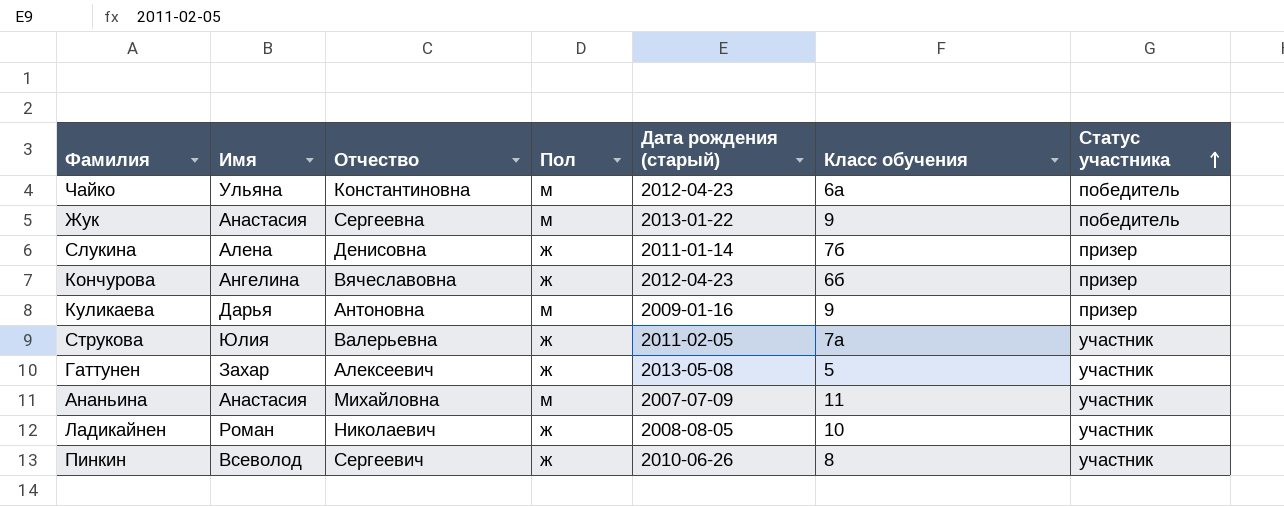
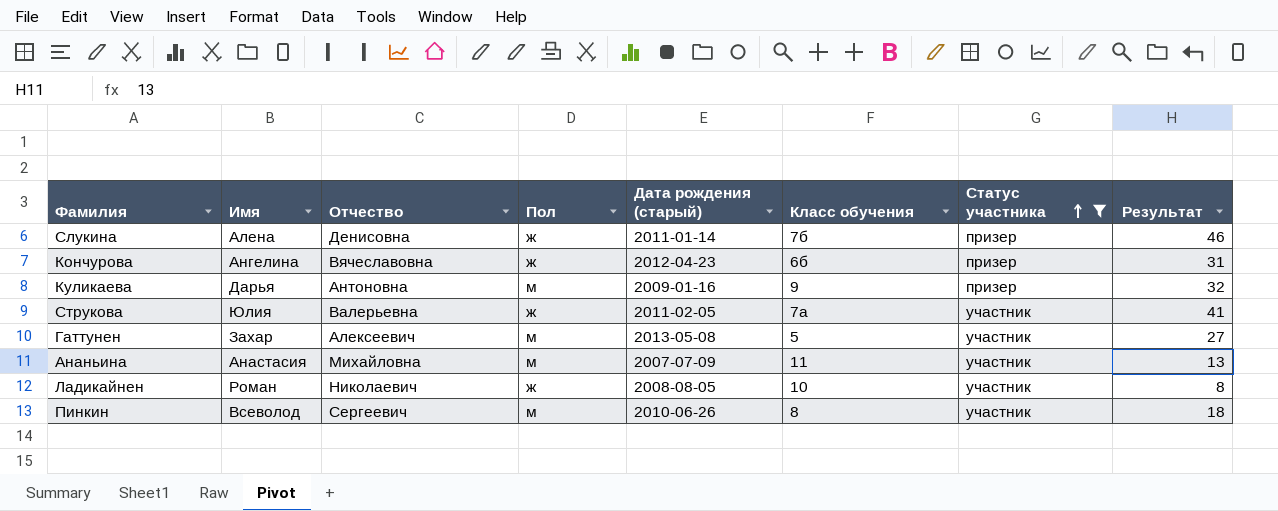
filter: none -> Статус участника != победитель
column Результат | position: none -> 8
Гаттунен | Пол: ж -> м
Пинкин | Пол: ж -> м

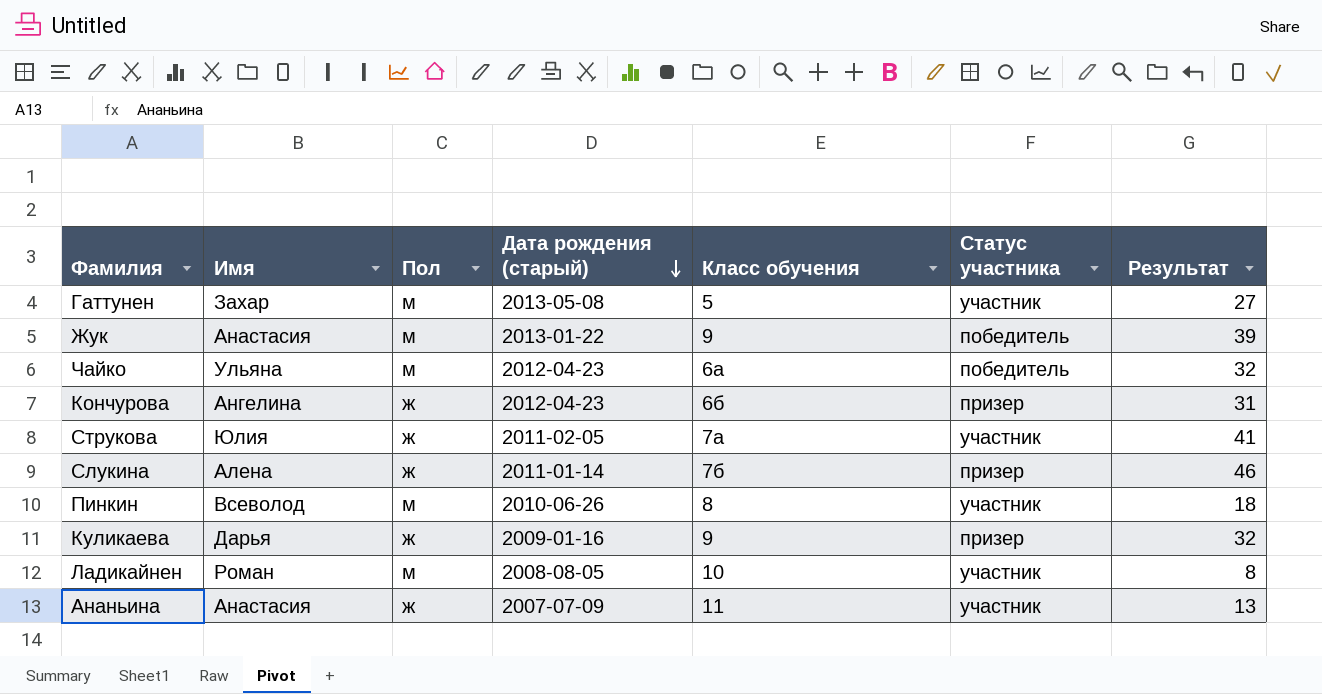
filter: Статус участника != победитель -> none
row order: Статус участника ascending -> Дата рождения (старый) descending
column Отчество | position: 3 -> none
Куликаева | Пол: м -> ж
Ладикайнен | Пол: ж -> м
Ананьина | Пол: м -> ж

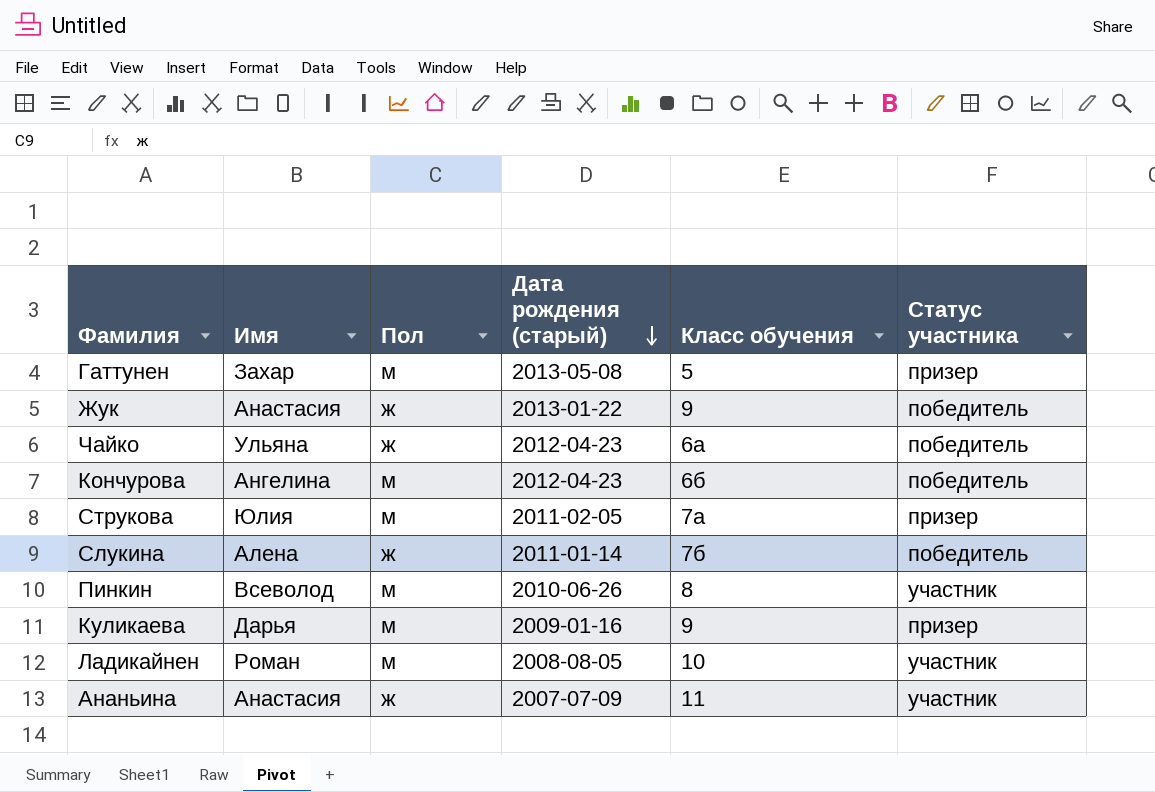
column Результат | position: 7 -> none
Гаттунен | Статус участника: участник -> призер
Жук | Пол: м -> ж
Чайко | Пол: м -> ж
Кончурова | Пол: ж -> м
Кончурова | Статус участника: призер -> победитель
Струкова | Пол: ж -> м
Струкова | Статус участника: участник -> призер
Слукина | Статус участника: призер -> победитель
Куликаева | Пол: ж -> м

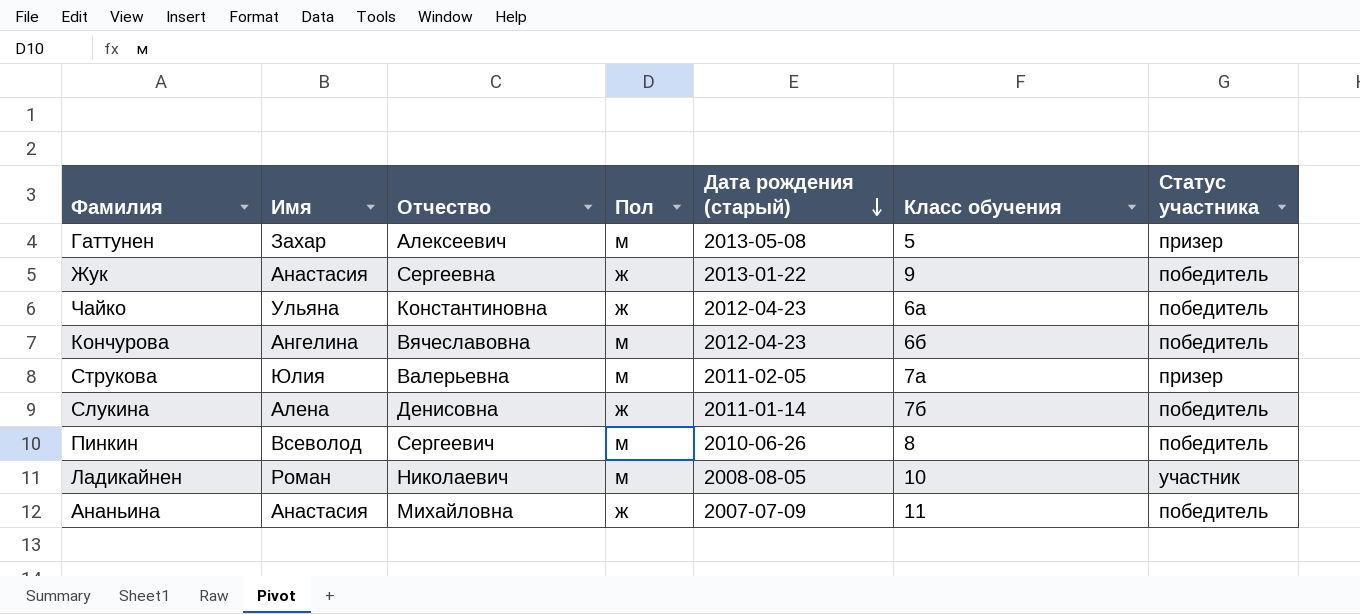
column Отчество | position: none -> 3
row Куликаева: Дарья | м | 2009-01-16 | 9 | призер -> none
Пинкин | Статус участника: участник -> победитель
Ананьина | Статус участника: участник -> победитель

